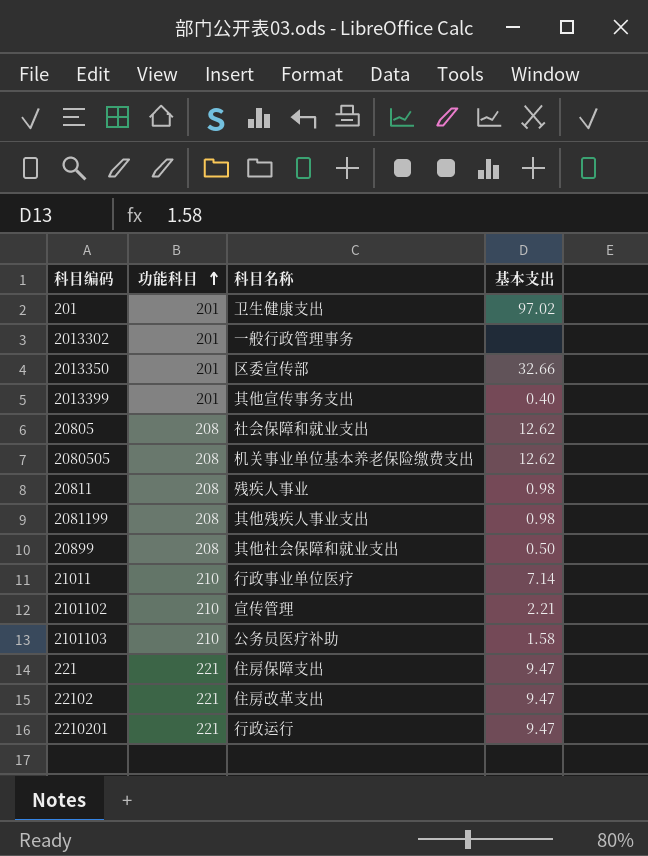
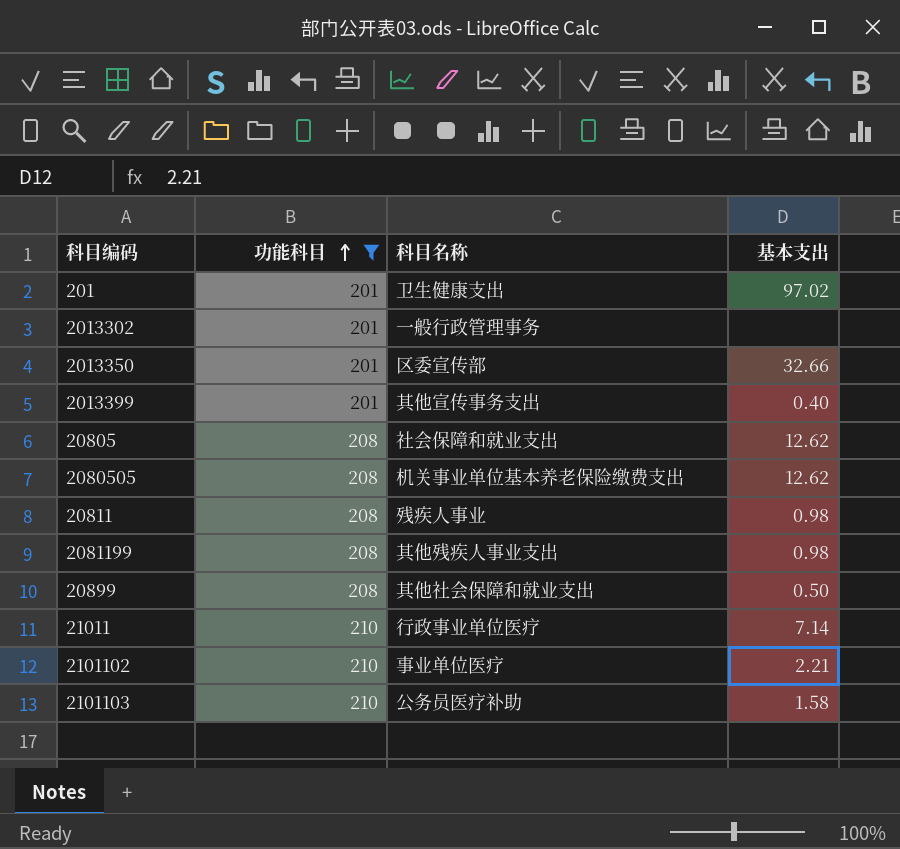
filter: none -> 功能科目 != 221
2101102 | 科目名称: 宣传管理 -> 事业单位医疗

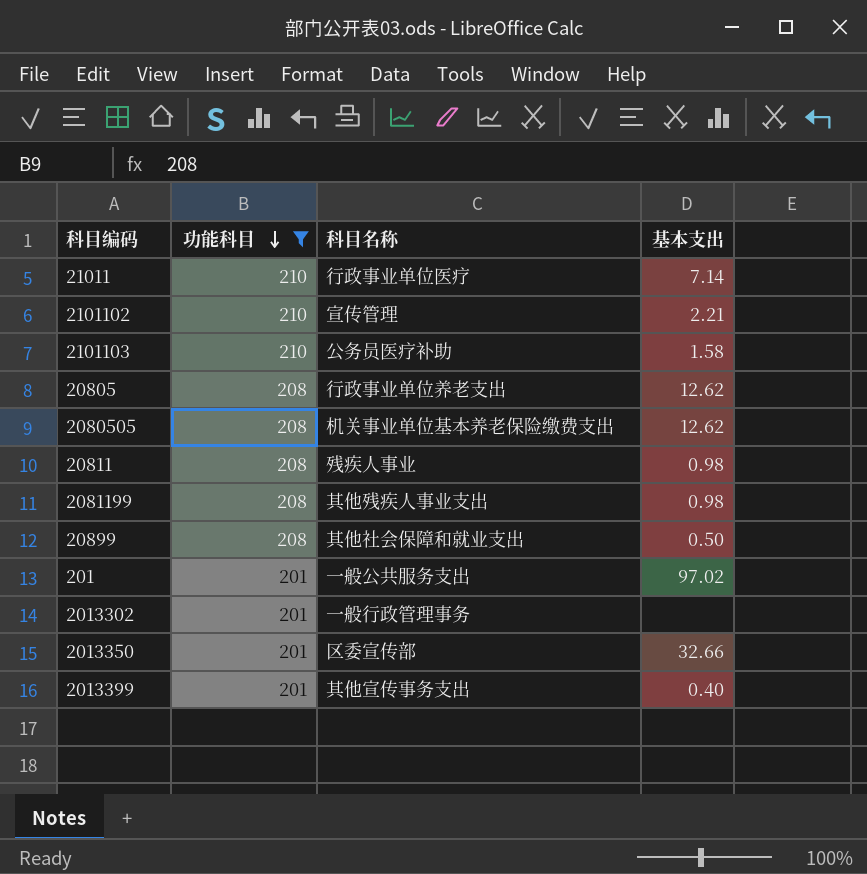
row order: 功能科目 ascending -> 功能科目 descending
2101102 | 科目名称: 事业单位医疗 -> 宣传管理
20805 | 科目名称: 社会保障和就业支出 -> 行政事业单位养老支出
201 | 科目名称: 卫生健康支出 -> 一般公共服务支出

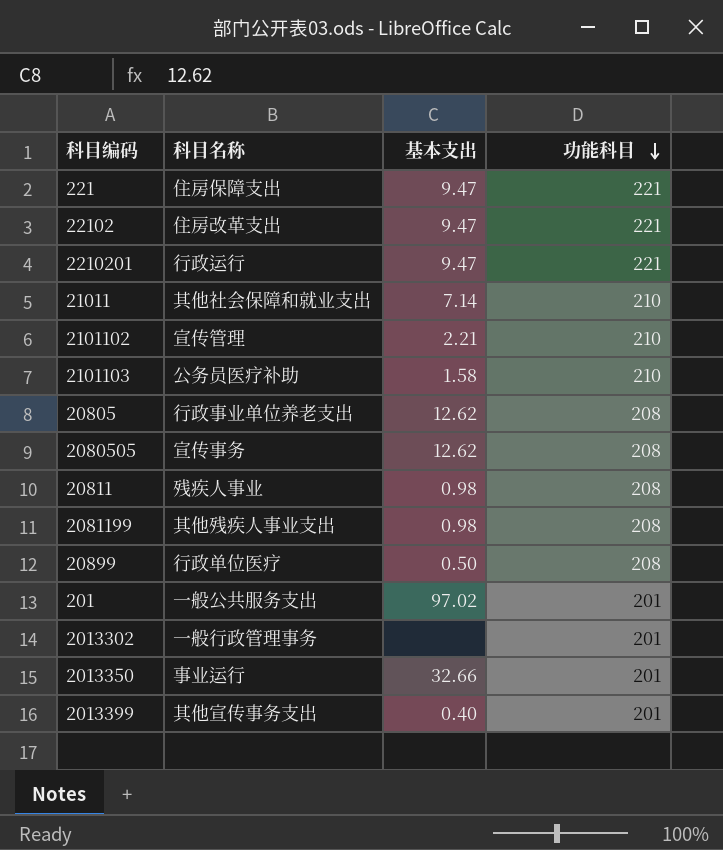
filter: 功能科目 != 221 -> none
column 功能科目 | position: 2 -> 4
21011 | 科目名称: 行政事业单位医疗 -> 其他社会保障和就业支出
2080505 | 科目名称: 机关事业单位基本养老保险缴费支出 -> 宣传事务
20899 | 科目名称: 其他社会保障和就业支出 -> 行政单位医疗
2013350 | 科目名称: 区委宣传部 -> 事业运行

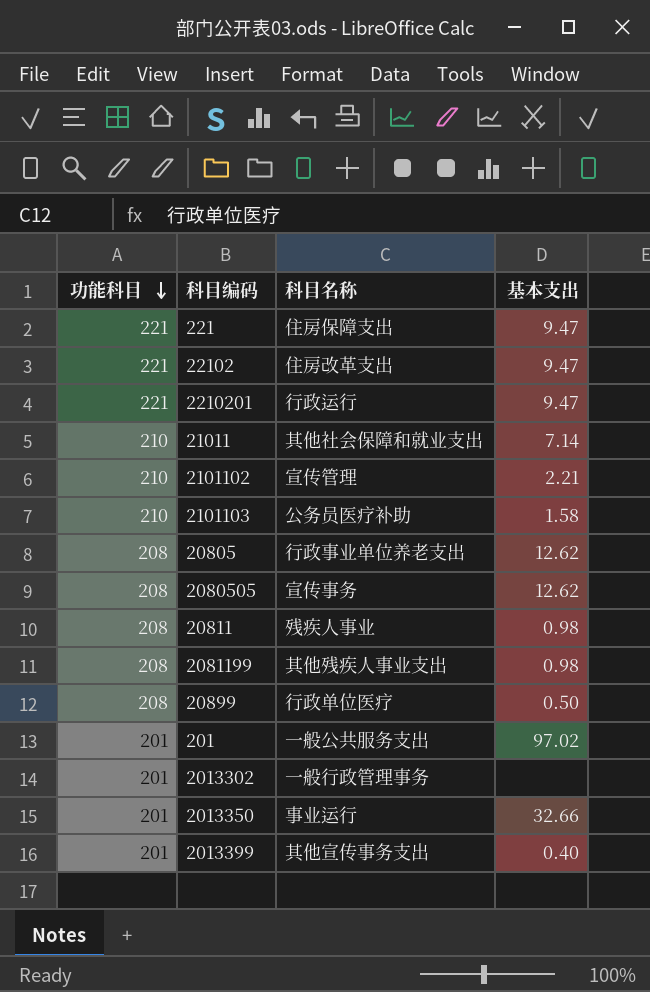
column 功能科目 | position: 4 -> 1

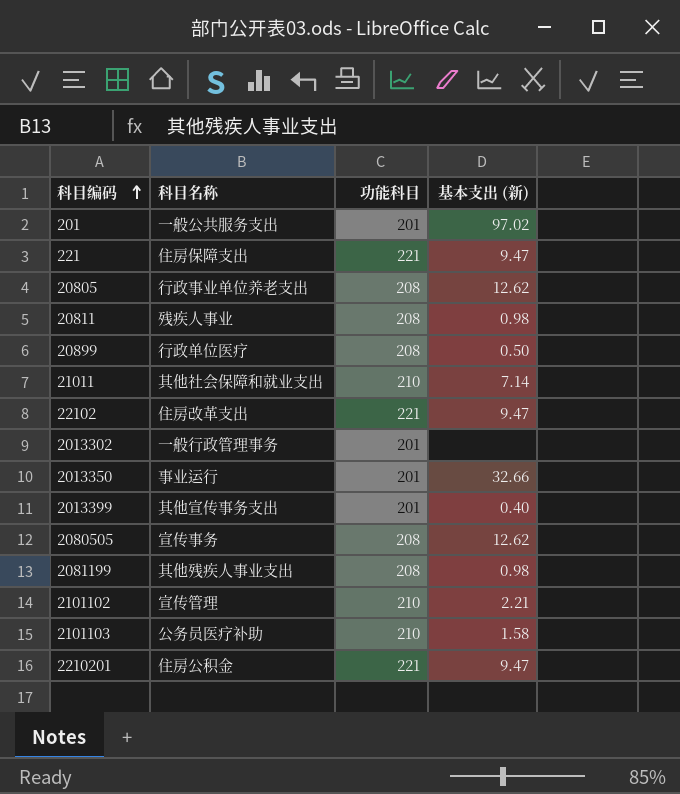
row order: 功能科目 descending -> 科目编码 ascending
column 功能科目 | position: 1 -> 3
column name: 基本支出 -> 基本支出 (新)
2210201 | 科目名称: 行政运行 -> 住房公积金

